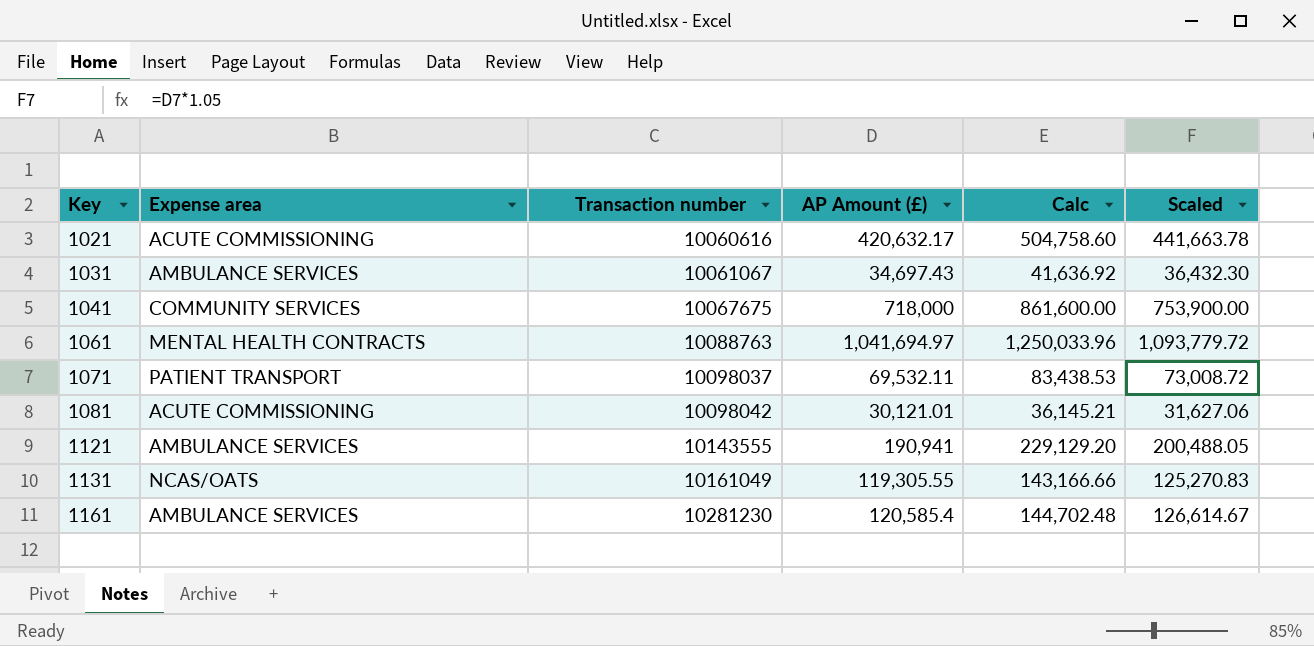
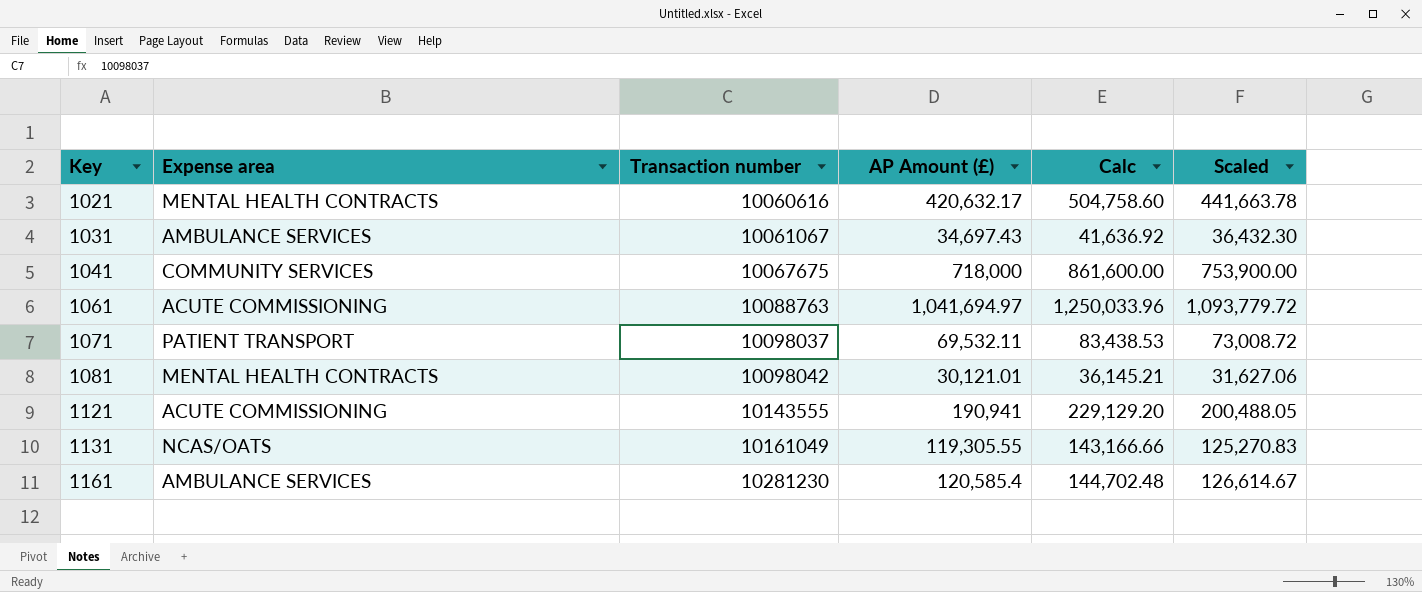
1021 | Expense area: ACUTE COMMISSIONING -> MENTAL HEALTH CONTRACTS
1061 | Expense area: MENTAL HEALTH CONTRACTS -> ACUTE COMMISSIONING
1081 | Expense area: ACUTE COMMISSIONING -> MENTAL HEALTH CONTRACTS
1121 | Expense area: AMBULANCE SERVICES -> ACUTE COMMISSIONING

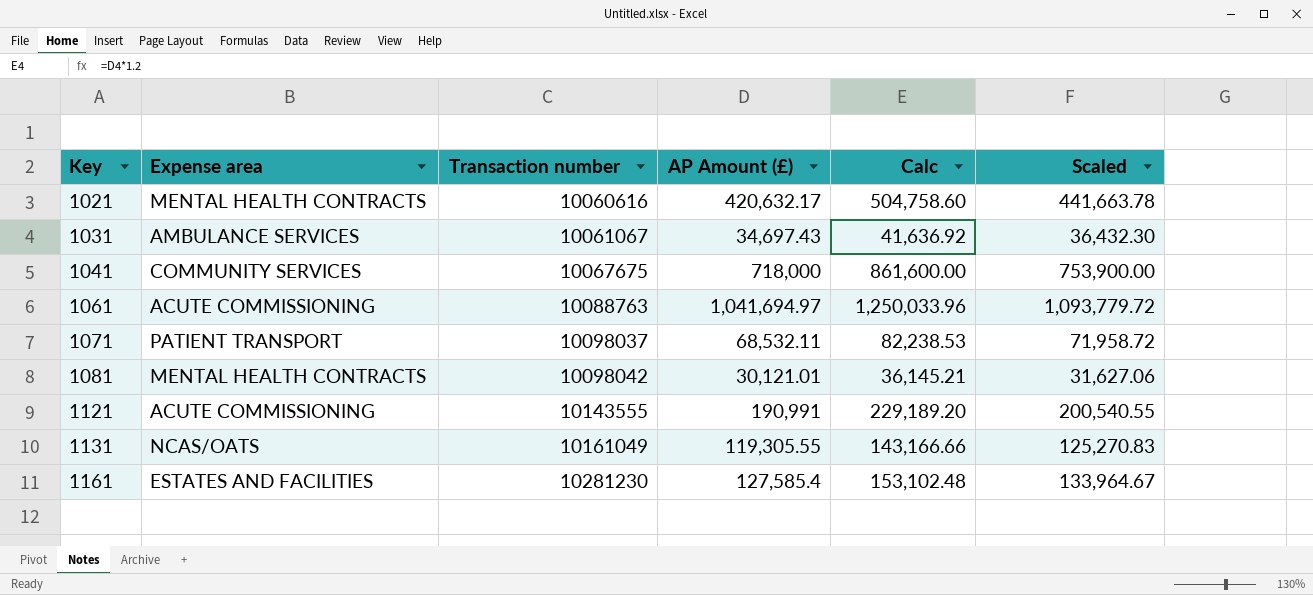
1071 | AP Amount (£): 69,532.11 -> 68,532.11
1071 | Calc: 83,438.53 -> 82,238.53
1071 | Scaled: 73,008.72 -> 71,958.72
1121 | AP Amount (£): 190,941 -> 190,991
1121 | Calc: 229,129.20 -> 229,189.20
1121 | Scaled: 200,488.05 -> 200,540.55
1161 | Expense area: AMBULANCE SERVICES -> ESTATES AND FACILITIES
1161 | AP Amount (£): 120,585.4 -> 127,585.4
1161 | Calc: 144,702.48 -> 153,102.48
1161 | Scaled: 126,614.67 -> 133,964.67

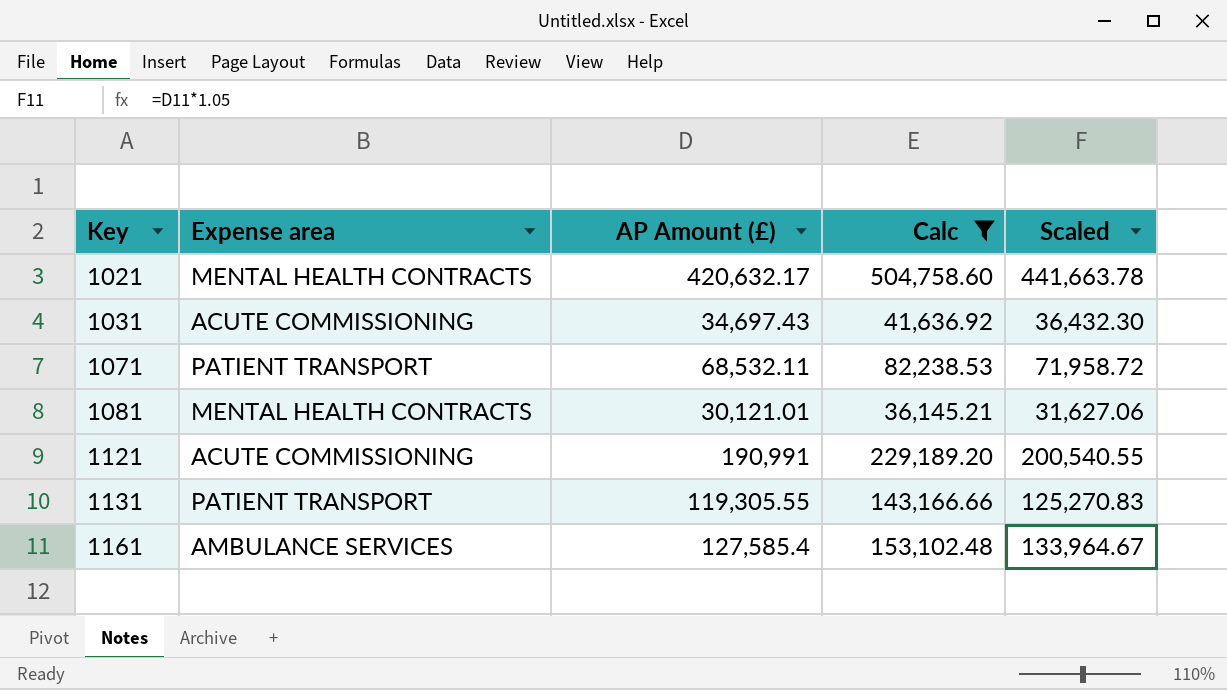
filter: none -> Calc <= 504,758.60
column Transaction number | position: 3 -> none
1031 | Expense area: AMBULANCE SERVICES -> ACUTE COMMISSIONING
1131 | Expense area: NCAS/OATS -> PATIENT TRANSPORT
1161 | Expense area: ESTATES AND FACILITIES -> AMBULANCE SERVICES

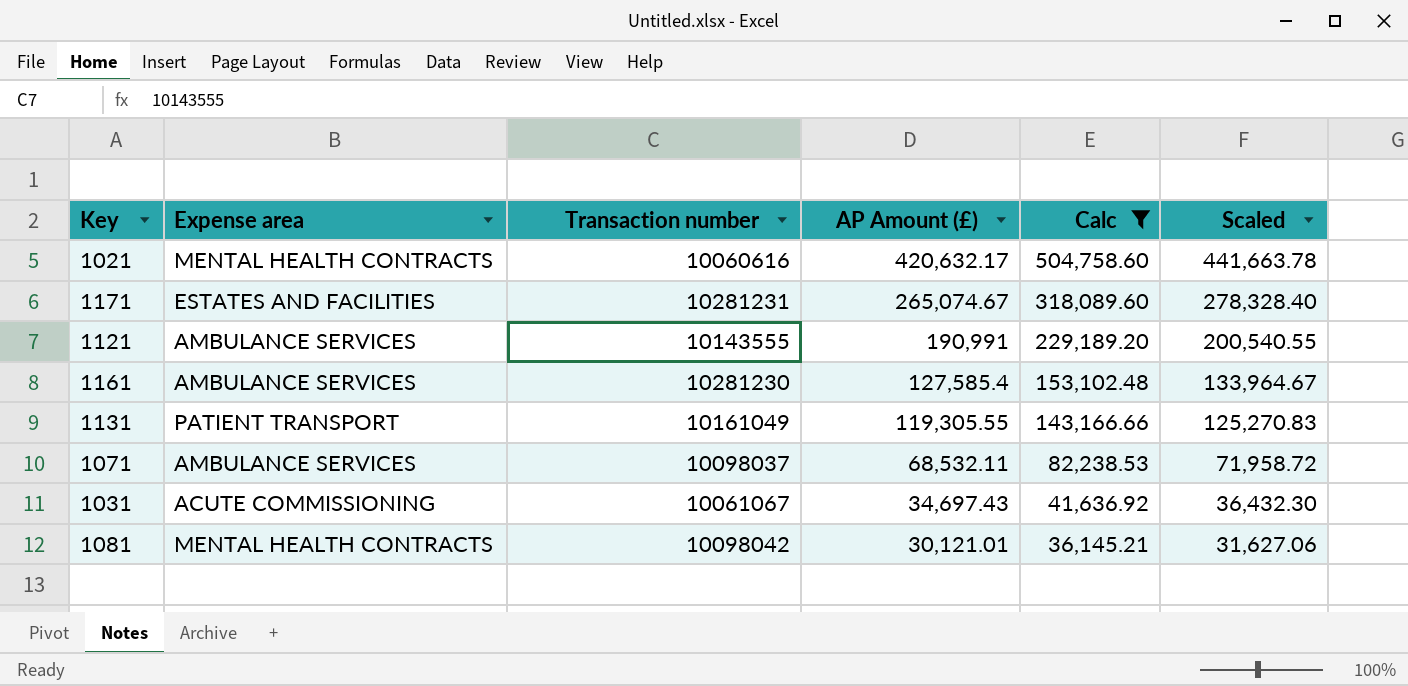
row order: Key ascending -> AP Amount (£) descending
column Transaction number | position: none -> 3
row 1171: none -> ESTATES AND FACILITIES | 10281231 | 265,074.67 | 318,089.60 | 278,328.40
1121 | Expense area: ACUTE COMMISSIONING -> AMBULANCE SERVICES
1071 | Expense area: PATIENT TRANSPORT -> AMBULANCE SERVICES

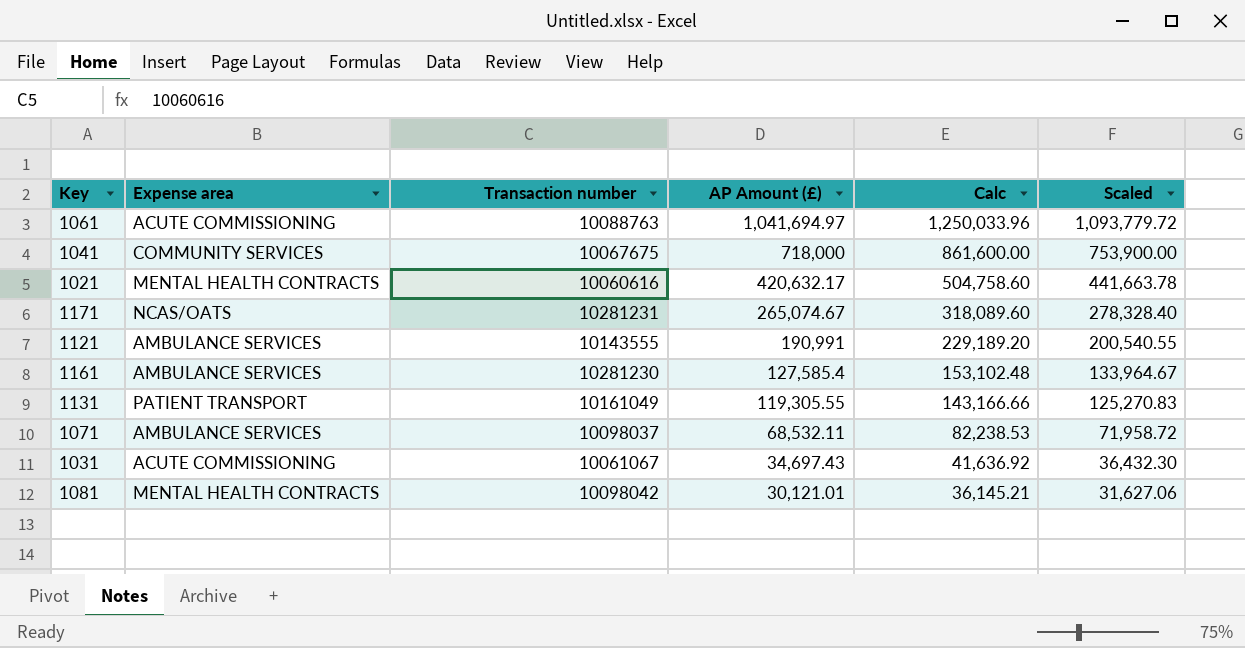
filter: Calc <= 504,758.60 -> none
1171 | Expense area: ESTATES AND FACILITIES -> NCAS/OATS

